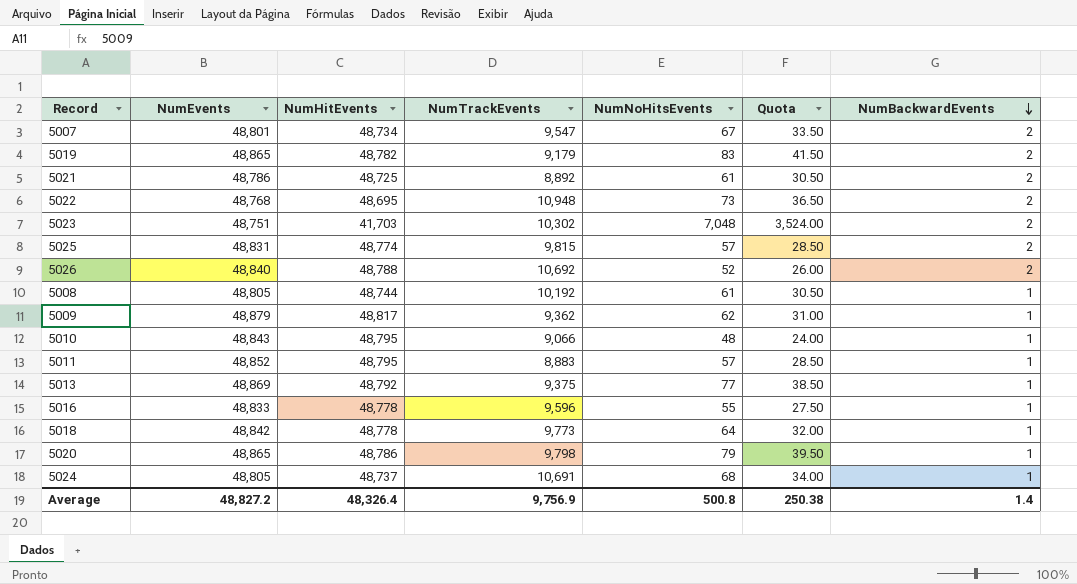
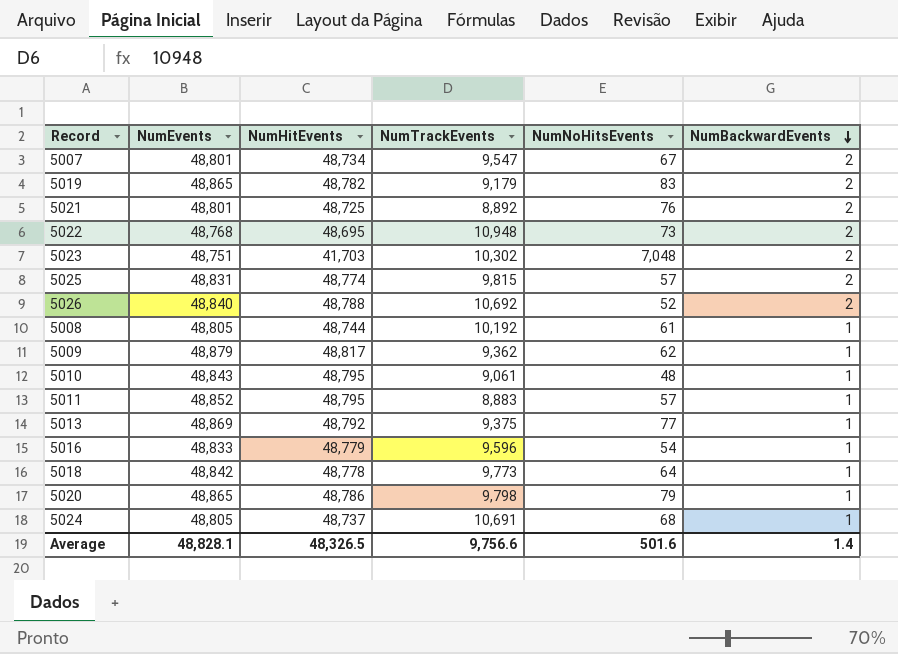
column Quota | formula: [NumNoHitsEvents] * 0.5 -> none
5021 | NumEvents: 48,786 -> 48,801
5021 | NumNoHitsEvents: 61 -> 76
5010 | NumTrackEvents: 9,066 -> 9,061
5016 | NumHitEvents: 48,778 -> 48,779
5016 | NumNoHitsEvents: 55 -> 54
Average | NumEvents: 48,827.2 -> 48,828.1
Average | NumHitEvents: 48,326.4 -> 48,326.5
Average | NumTrackEvents: 9,756.9 -> 9,756.6
Average | NumNoHitsEvents: 500.8 -> 501.6

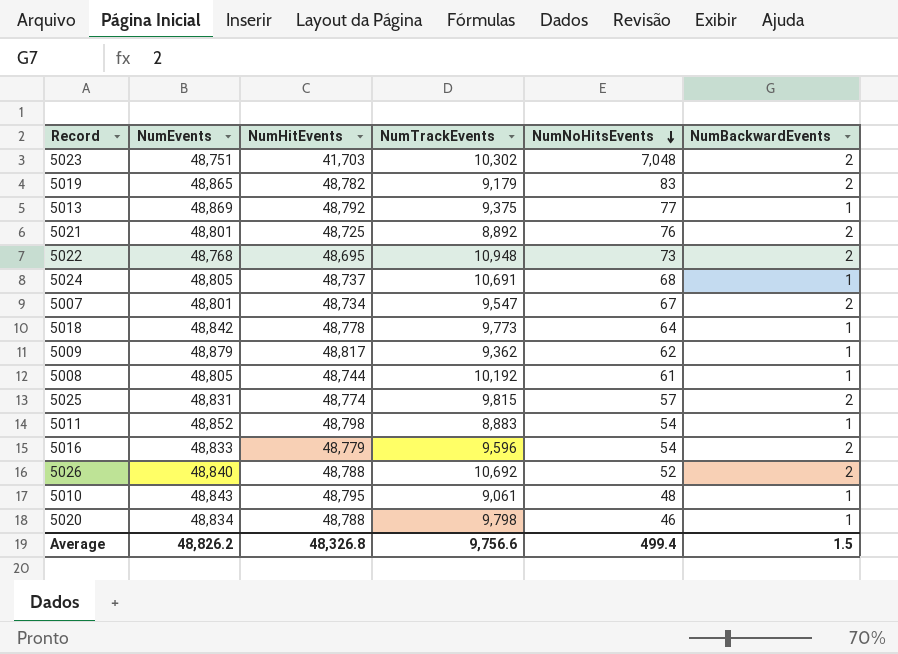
row order: NumBackwardEvents descending -> NumNoHitsEvents descending
5011 | NumHitEvents: 48,795 -> 48,798
5011 | NumNoHitsEvents: 57 -> 54
5016 | NumBackwardEvents: 1 -> 2
5020 | NumEvents: 48,865 -> 48,834
5020 | NumHitEvents: 48,786 -> 48,788
5020 | NumNoHitsEvents: 79 -> 46
Average | NumEvents: 48,828.1 -> 48,826.2
Average | NumHitEvents: 48,326.5 -> 48,326.8
Average | NumNoHitsEvents: 501.6 -> 499.4
Average | NumBackwardEvents: 1.4 -> 1.5

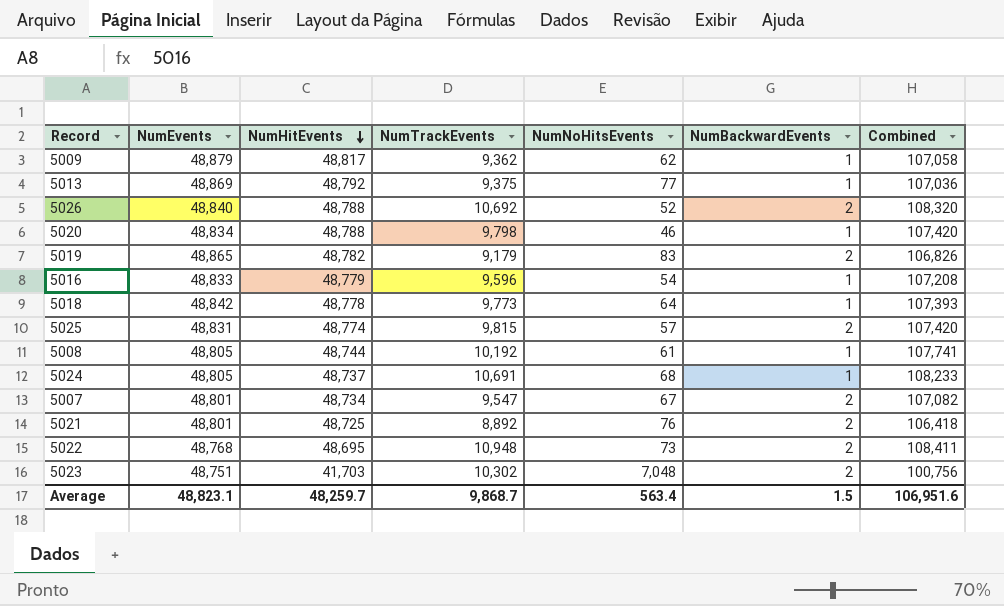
row order: NumNoHitsEvents descending -> NumHitEvents descending
column Combined | formula: none -> [NumEvents] + [NumHitEvents] + [NumTrackEvents]
row 5011: 48,852 | 48,798 | 8,883 | 54 | 1 -> none
row 5010: 48,843 | 48,795 | 9,061 | 48 | 1 -> none
5016 | NumBackwardEvents: 2 -> 1
Average | NumEvents: 48,826.2 -> 48,823.1
Average | NumHitEvents: 48,326.8 -> 48,259.7
Average | NumTrackEvents: 9,756.6 -> 9,868.7
Average | NumNoHitsEvents: 499.4 -> 563.4

